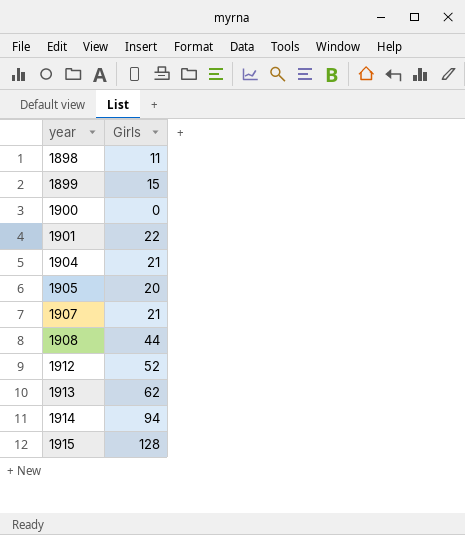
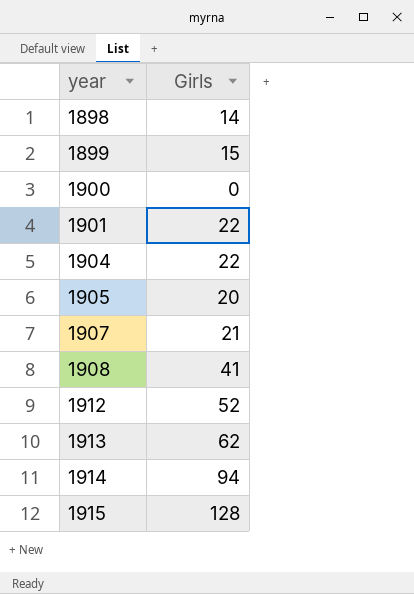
1898 | Girls: 11 -> 14
1904 | Girls: 21 -> 22
1908 | Girls: 44 -> 41

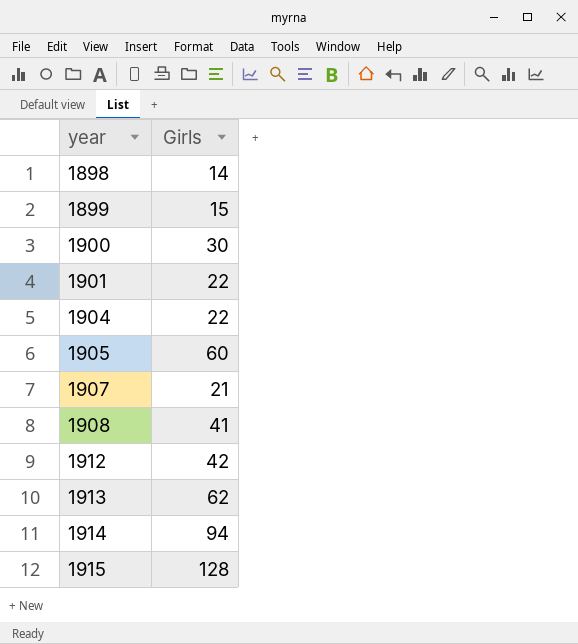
1900 | Girls: 0 -> 30
1905 | Girls: 20 -> 60
1912 | Girls: 52 -> 42

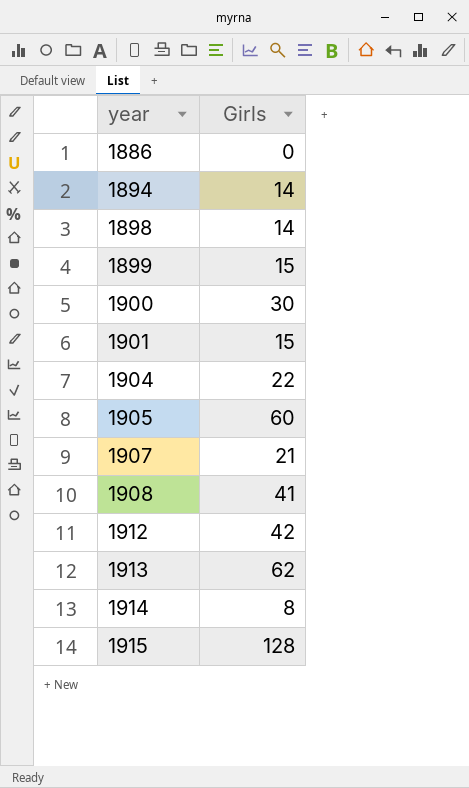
row 1886: none -> 0
row 1894: none -> 14
1901 | Girls: 22 -> 15
1914 | Girls: 94 -> 8

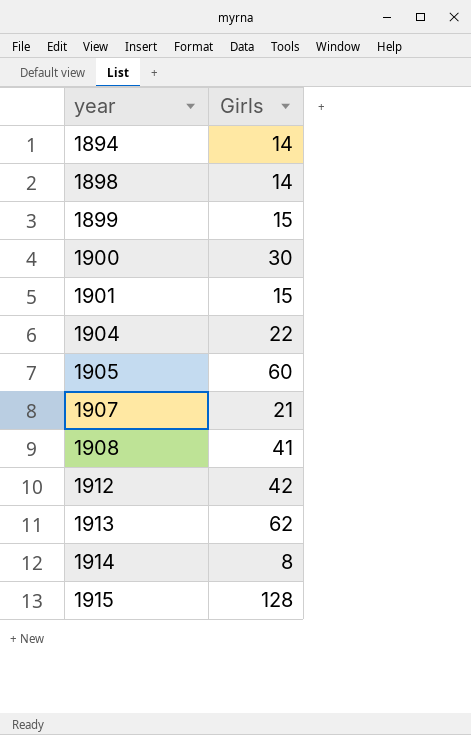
row 1886: 0 -> none

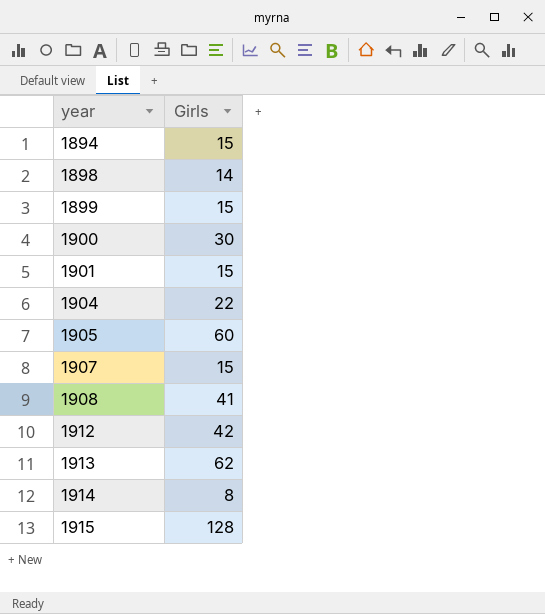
1894 | Girls: 14 -> 15
1907 | Girls: 21 -> 15

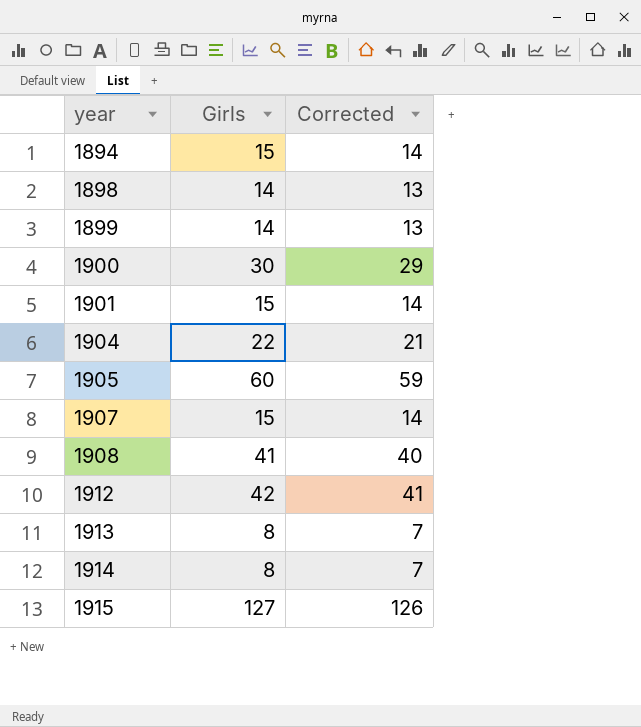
column Corrected | formula: none -> [Girls] - 1
1899 | Girls: 15 -> 14
1913 | Girls: 62 -> 8
1915 | Girls: 128 -> 127

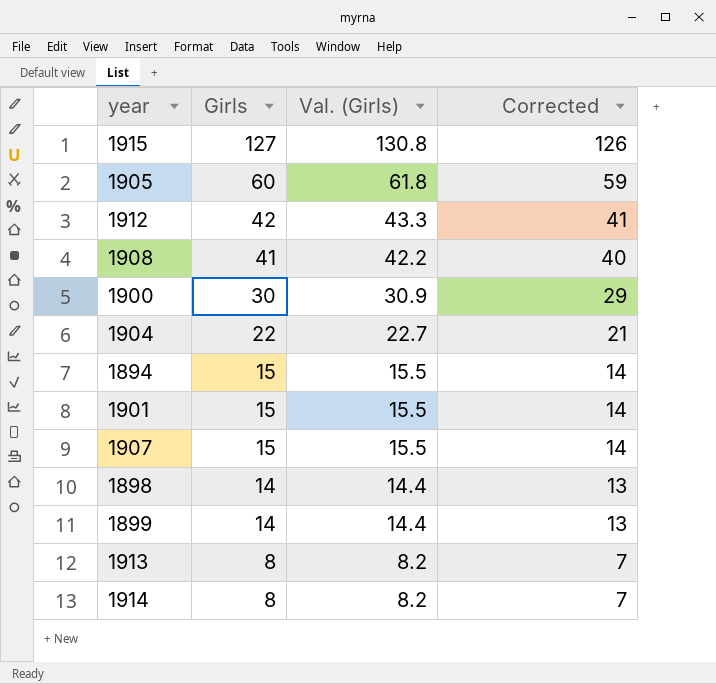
row order: year ascending -> Girls descending
column Val. (Girls) | formula: none -> [Girls] * 1.03

